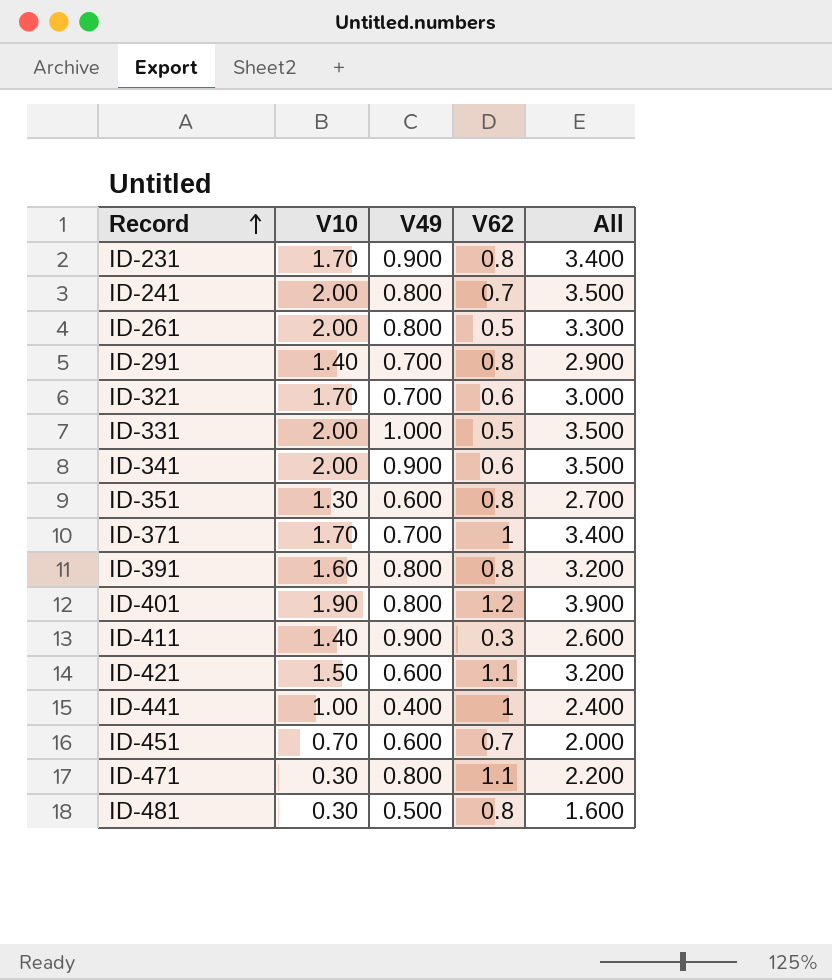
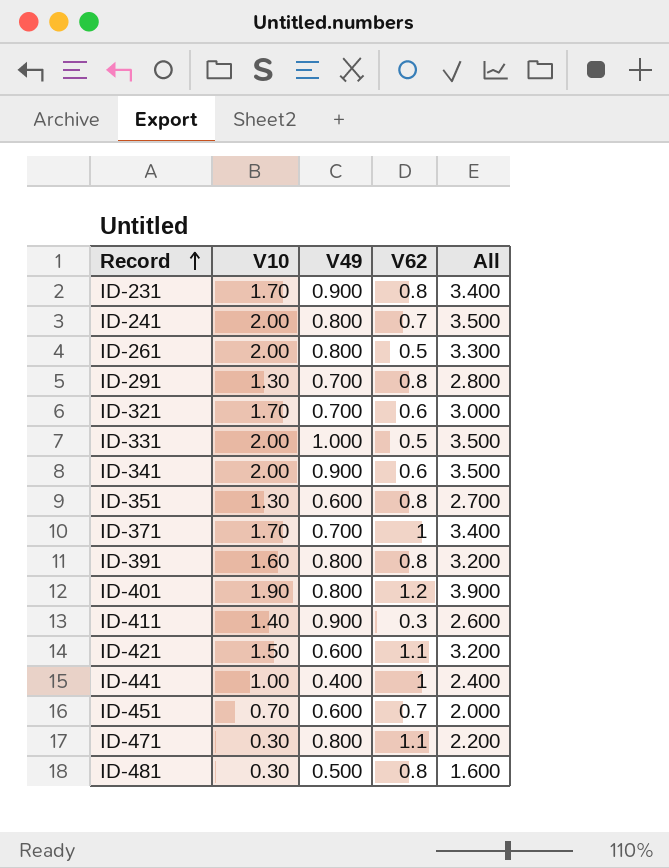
ID-291 | V10: 1.40 -> 1.30
ID-291 | All: 2.900 -> 2.800

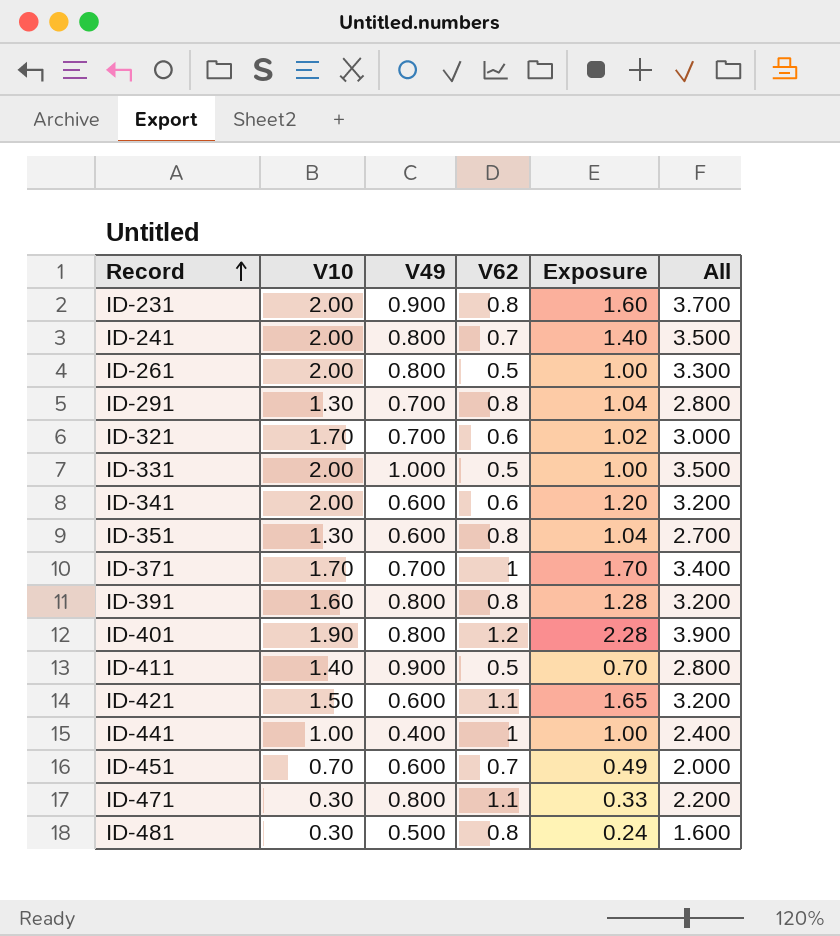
column Exposure | formula: none -> [V10] * [V62]
ID-231 | V10: 1.70 -> 2.00
ID-231 | All: 3.400 -> 3.700
ID-341 | V49: 0.900 -> 0.600
ID-341 | All: 3.500 -> 3.200
ID-411 | V62: 0.3 -> 0.5
ID-411 | All: 2.600 -> 2.800

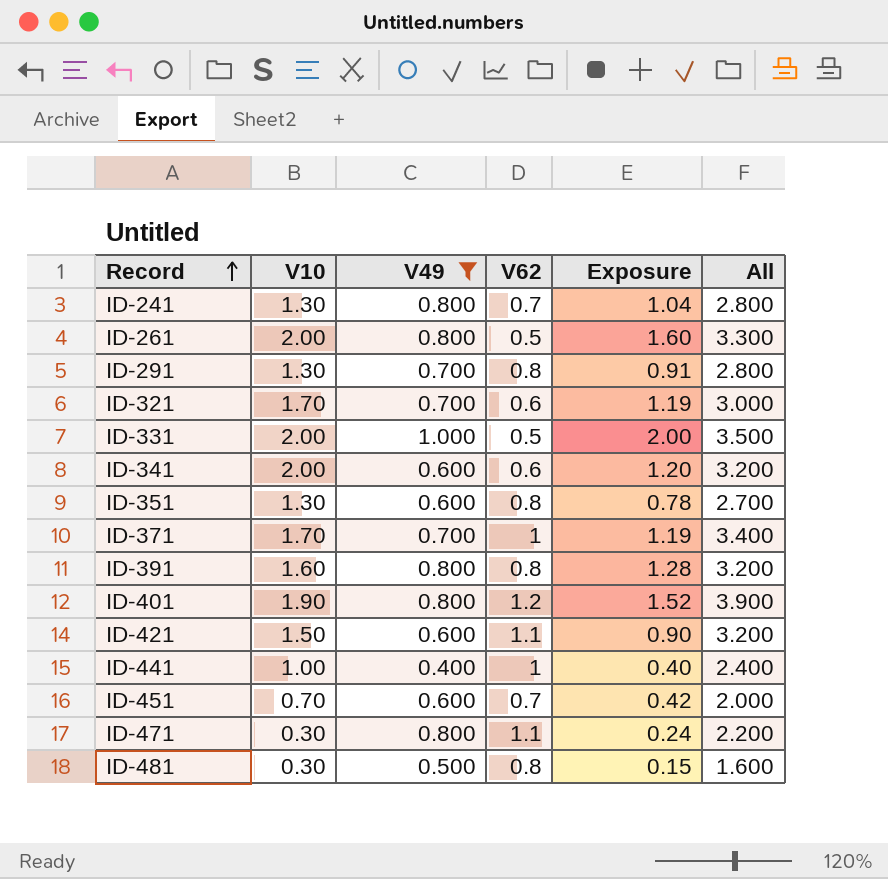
filter: none -> V49 != 0.900
column Exposure | formula: [V10] * [V62] -> [V10] * [V49]
ID-241 | V10: 2.00 -> 1.30
ID-241 | All: 3.500 -> 2.800

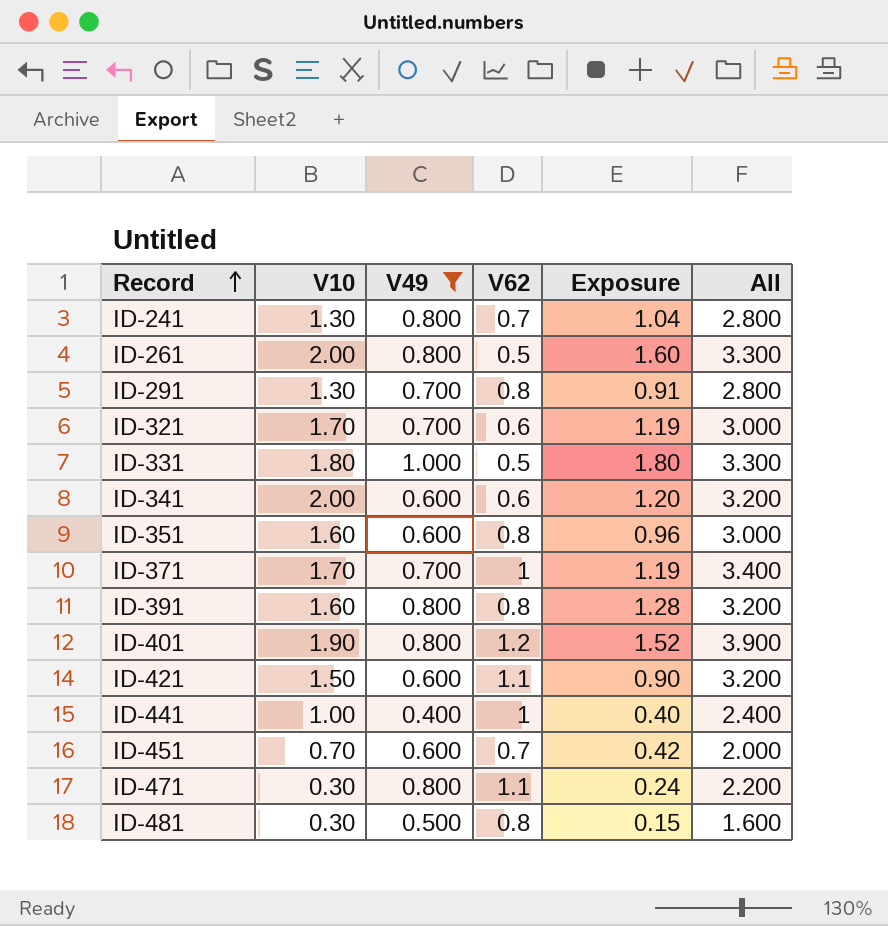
ID-331 | V10: 2.00 -> 1.80
ID-331 | Exposure: 2.00 -> 1.80
ID-331 | All: 3.500 -> 3.300
ID-351 | V10: 1.30 -> 1.60
ID-351 | Exposure: 0.78 -> 0.96
ID-351 | All: 2.700 -> 3.000

